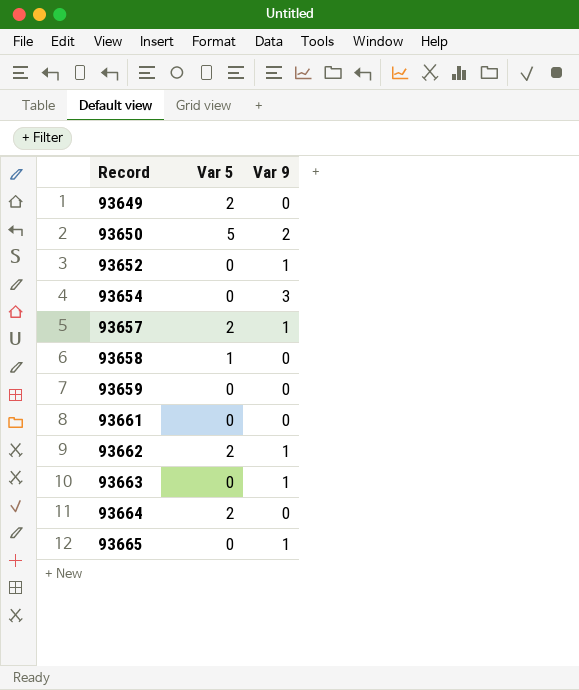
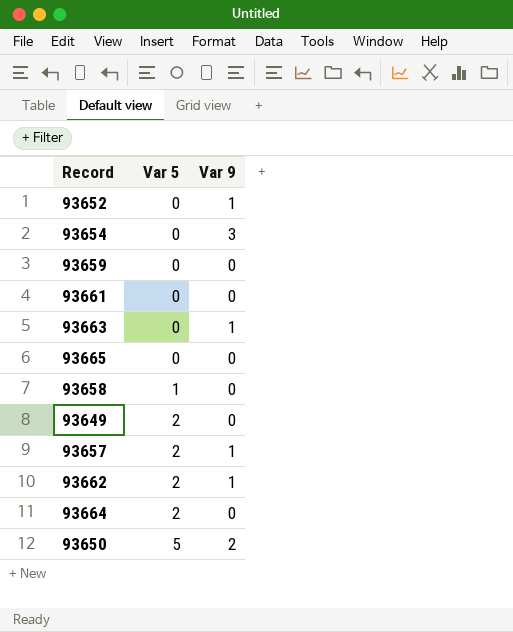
row order: Record ascending -> Var 5 ascending
93665 | Var 9: 1 -> 0

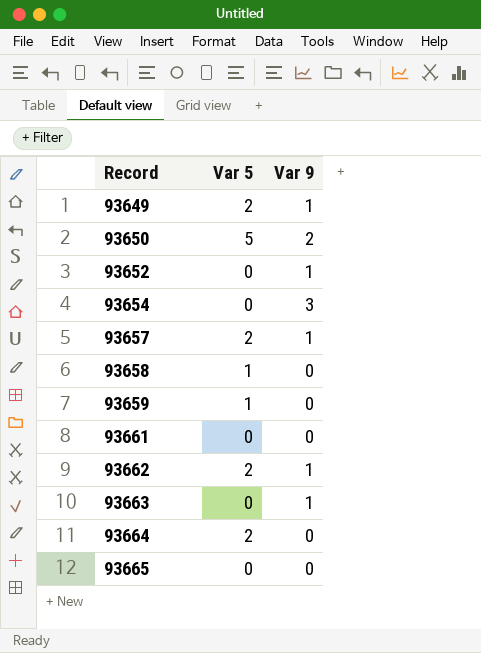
row order: Var 5 ascending -> Record ascending
93649 | Var 9: 0 -> 1
93659 | Var 5: 0 -> 1

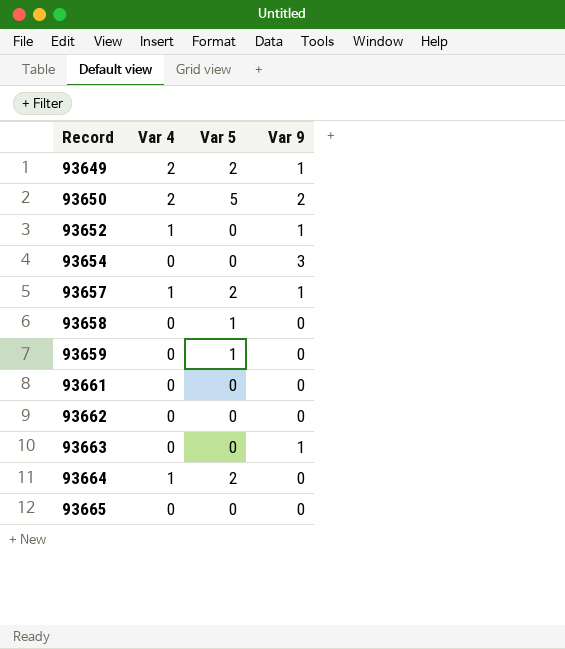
column Var 4 | position: none -> 2
93662 | Var 5: 2 -> 0
93662 | Var 9: 1 -> 0

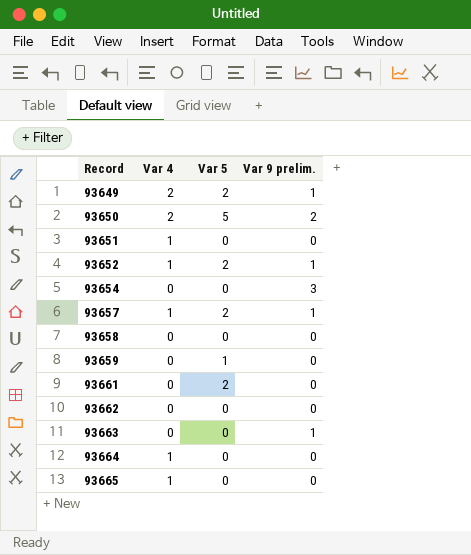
column name: Var 9 -> Var 9 prelim.
row 93651: none -> 1 | 0 | 0
93652 | Var 5: 0 -> 2
93658 | Var 5: 1 -> 0
93661 | Var 5: 0 -> 2
93664 | Var 5: 2 -> 0
93665 | Var 4: 0 -> 1

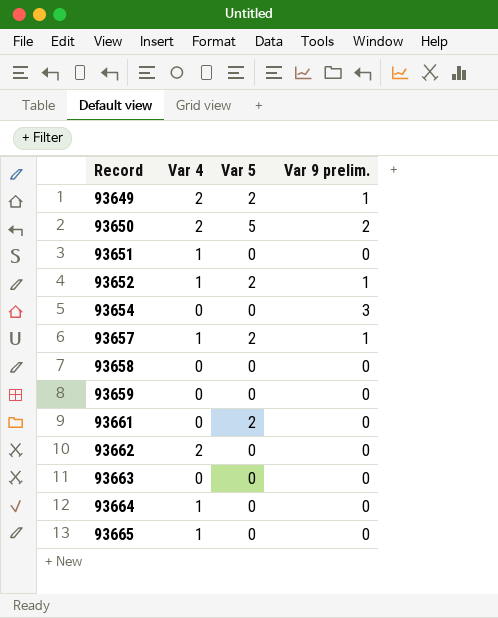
93659 | Var 5: 1 -> 0
93662 | Var 4: 0 -> 2
93663 | Var 9 prelim.: 1 -> 0

